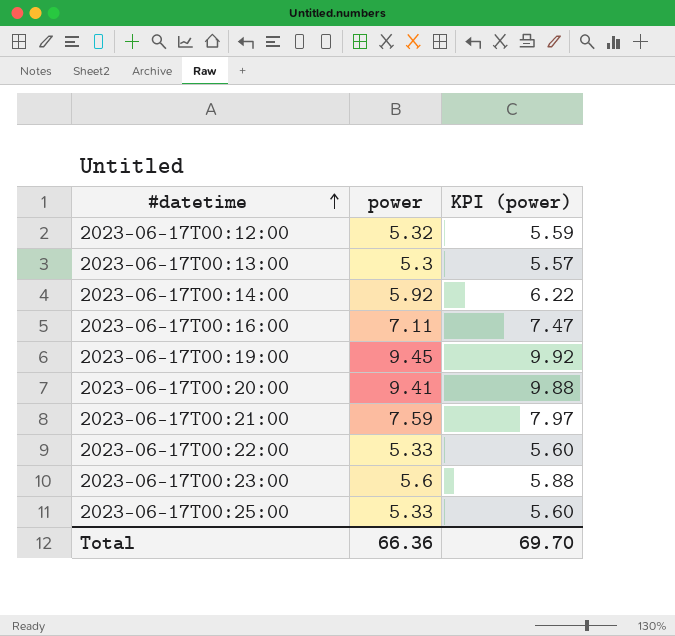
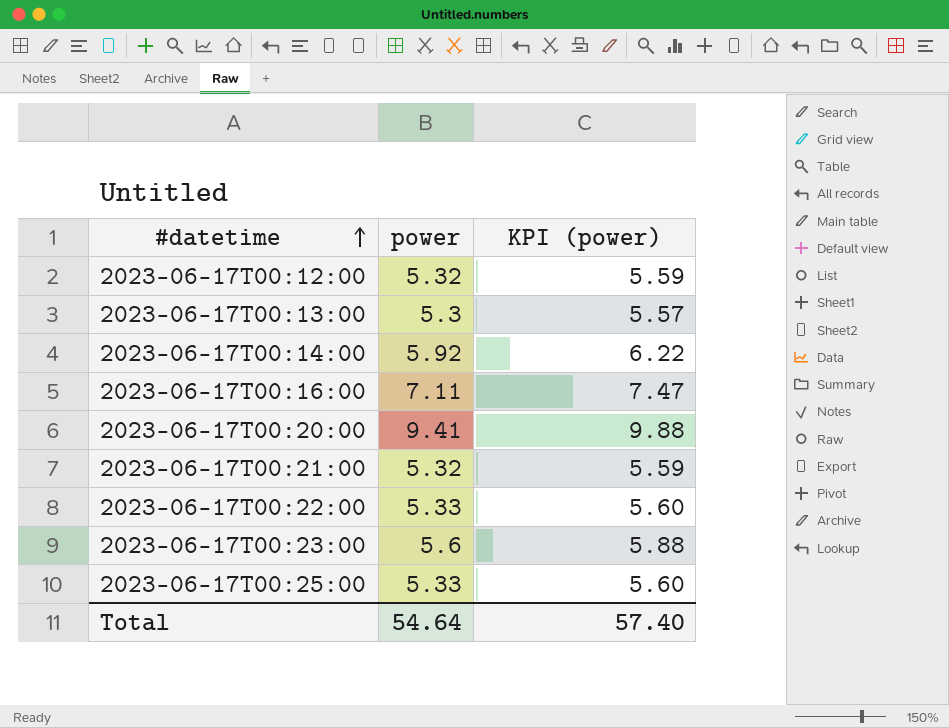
row 2023-06-17T00:19:00: 9.45 | 9.92 -> none
2023-06-17T00:21:00 | power: 7.59 -> 5.32
2023-06-17T00:21:00 | KPI (power): 7.97 -> 5.59
Total | power: 66.36 -> 54.64
Total | KPI (power): 69.70 -> 57.40

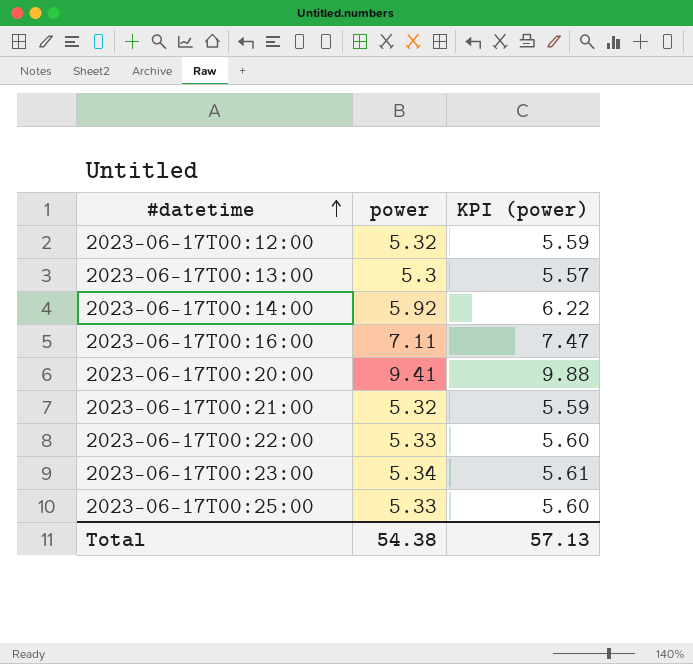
2023-06-17T00:23:00 | power: 5.6 -> 5.34
2023-06-17T00:23:00 | KPI (power): 5.88 -> 5.61
Total | power: 54.64 -> 54.38
Total | KPI (power): 57.40 -> 57.13

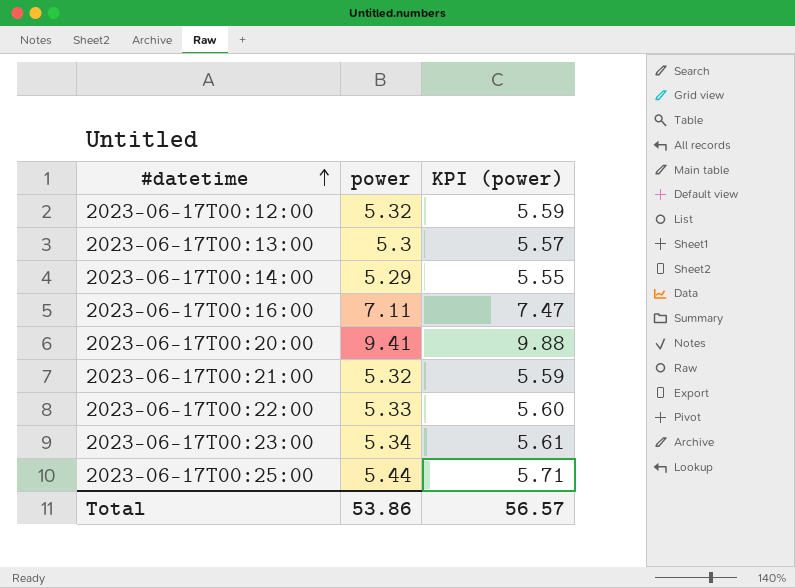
2023-06-17T00:14:00 | power: 5.92 -> 5.29
2023-06-17T00:14:00 | KPI (power): 6.22 -> 5.55
2023-06-17T00:25:00 | power: 5.33 -> 5.44
2023-06-17T00:25:00 | KPI (power): 5.60 -> 5.71
Total | power: 54.38 -> 53.86
Total | KPI (power): 57.13 -> 56.57

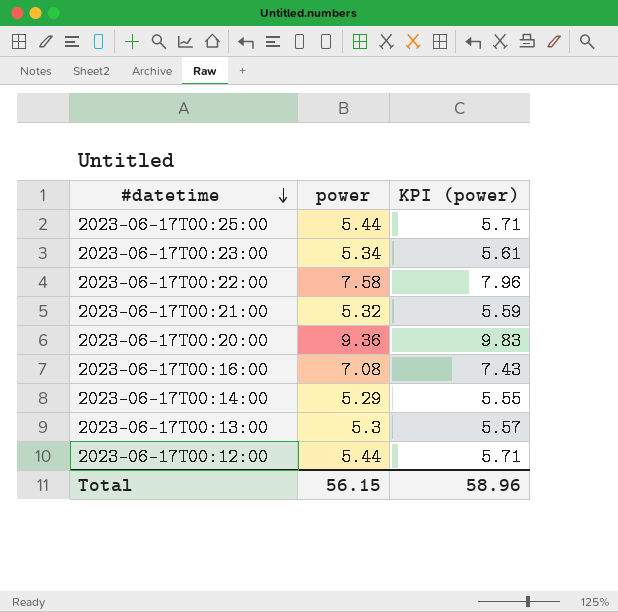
row order: #datetime ascending -> #datetime descending
2023-06-17T00:22:00 | power: 5.33 -> 7.58
2023-06-17T00:22:00 | KPI (power): 5.60 -> 7.96
2023-06-17T00:20:00 | power: 9.41 -> 9.36
2023-06-17T00:20:00 | KPI (power): 9.88 -> 9.83
2023-06-17T00:16:00 | power: 7.11 -> 7.08
2023-06-17T00:16:00 | KPI (power): 7.47 -> 7.43
2023-06-17T00:12:00 | power: 5.32 -> 5.44
2023-06-17T00:12:00 | KPI (power): 5.59 -> 5.71
Total | power: 53.86 -> 56.15
Total | KPI (power): 56.57 -> 58.96

